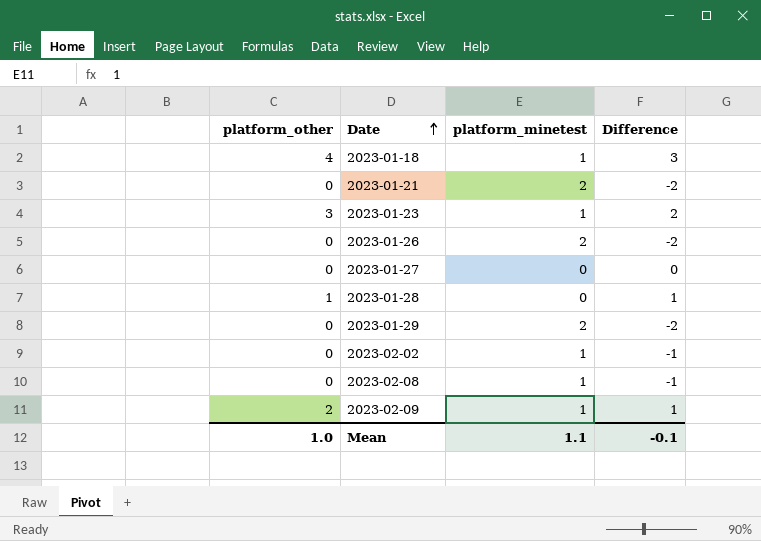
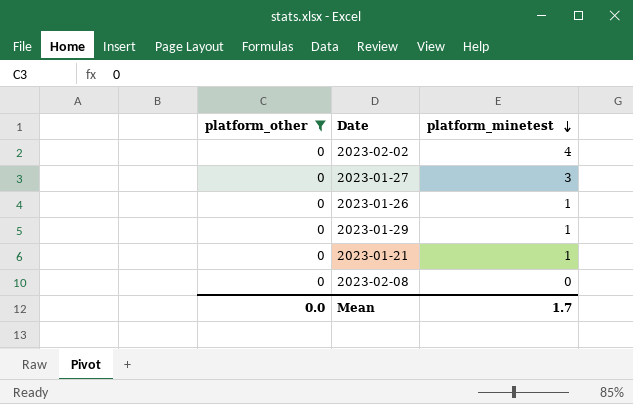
filter: none -> platform_other = 0
row order: Date ascending -> platform_minetest descending
column Difference | formula: [platform_other] - [platform_minetest] -> none
2023-02-02 | platform_minetest: 1 -> 4
2023-01-27 | platform_minetest: 0 -> 3
2023-01-26 | platform_minetest: 2 -> 1
2023-01-29 | platform_minetest: 2 -> 1
2023-01-21 | platform_minetest: 2 -> 1
2023-02-08 | platform_minetest: 1 -> 0
Mean | platform_other: 1.0 -> 0.0
Mean | platform_minetest: 1.1 -> 1.7

